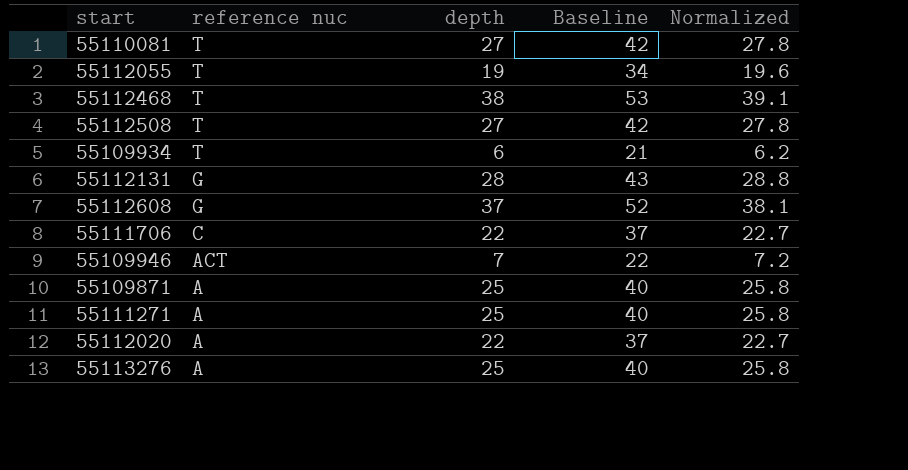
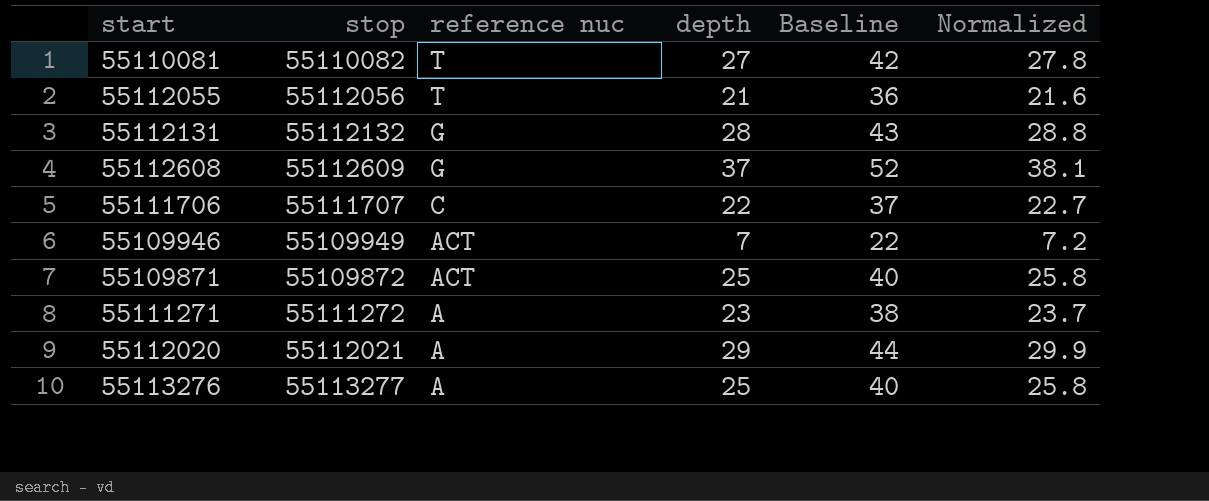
column stop | position: none -> 2
row 55112468: T | 38 | 53 | 39.1 -> none
row 55112508: T | 27 | 42 | 27.8 -> none
row 55109934: T | 6 | 21 | 6.2 -> none
55112055 | depth: 19 -> 21
55112055 | Baseline: 34 -> 36
55112055 | Normalized: 19.6 -> 21.6
55109871 | reference nuc: A -> ACT
55111271 | depth: 25 -> 23
55111271 | Baseline: 40 -> 38
55111271 | Normalized: 25.8 -> 23.7
55112020 | depth: 22 -> 29
55112020 | Baseline: 37 -> 44
55112020 | Normalized: 22.7 -> 29.9

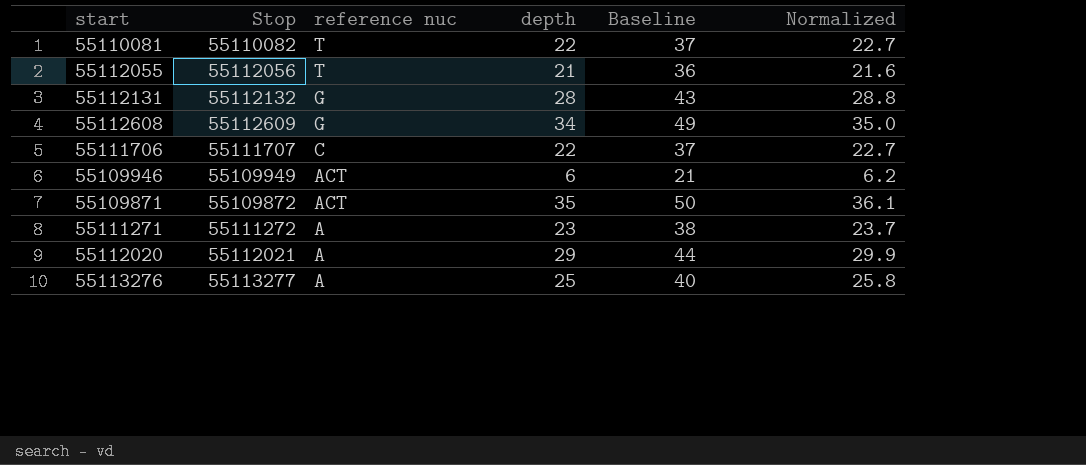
column name: stop -> Stop
55110081 | depth: 27 -> 22
55110081 | Baseline: 42 -> 37
55110081 | Normalized: 27.8 -> 22.7
55112608 | depth: 37 -> 34
55112608 | Baseline: 52 -> 49
55112608 | Normalized: 38.1 -> 35.0
55109946 | depth: 7 -> 6
55109946 | Baseline: 22 -> 21
55109946 | Normalized: 7.2 -> 6.2
55109871 | depth: 25 -> 35
55109871 | Baseline: 40 -> 50
55109871 | Normalized: 25.8 -> 36.1

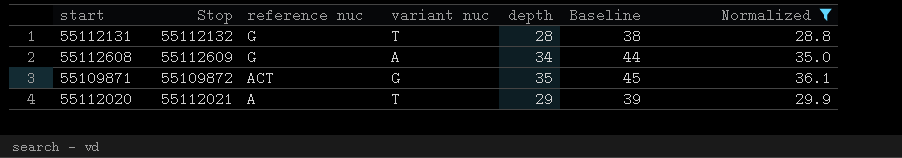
filter: none -> Normalized >= 28.8
column variant nuc | position: none -> 4
column Baseline | formula: [depth] + 15 -> [depth] + 10

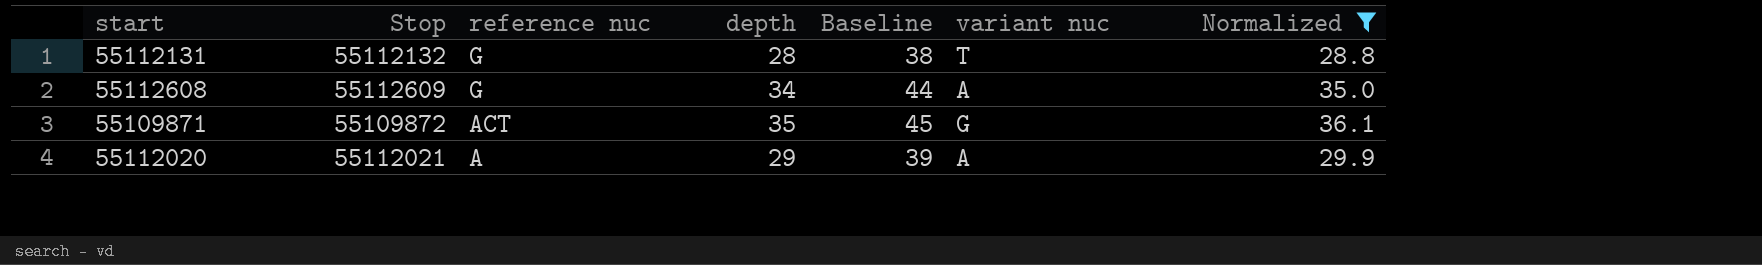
column variant nuc | position: 4 -> 6
55112020 | variant nuc: T -> A

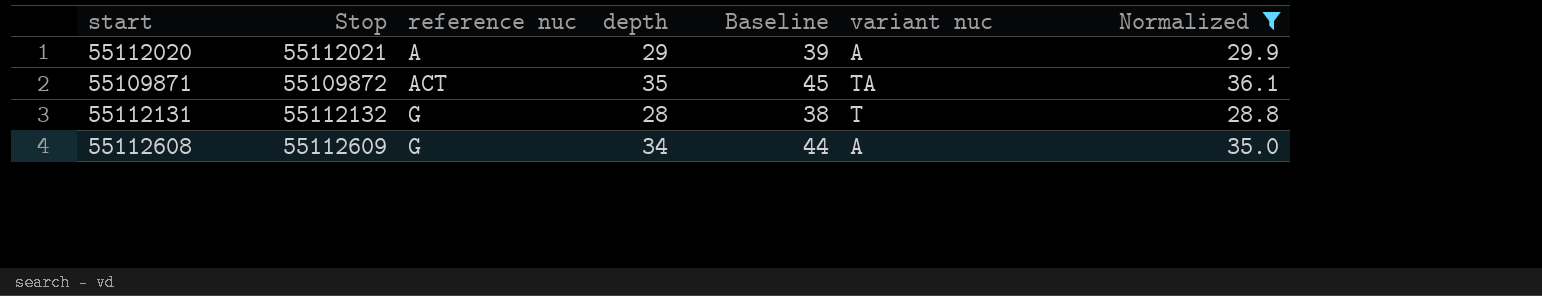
row order: reference nuc descending -> reference nuc ascending
55109871 | variant nuc: G -> TA

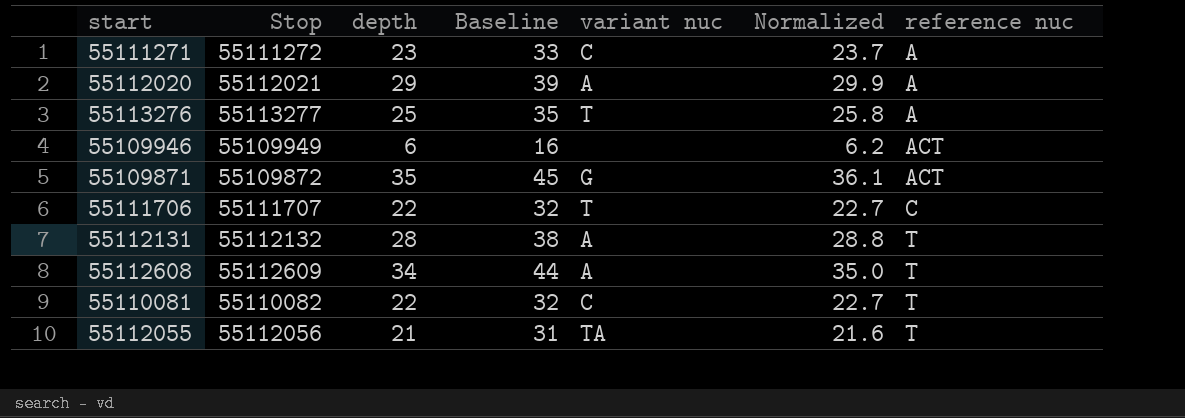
filter: Normalized >= 28.8 -> none
column reference nuc | position: 3 -> 7
55109871 | variant nuc: TA -> G
55112131 | variant nuc: T -> A
55112131 | reference nuc: G -> T
55112608 | reference nuc: G -> T

